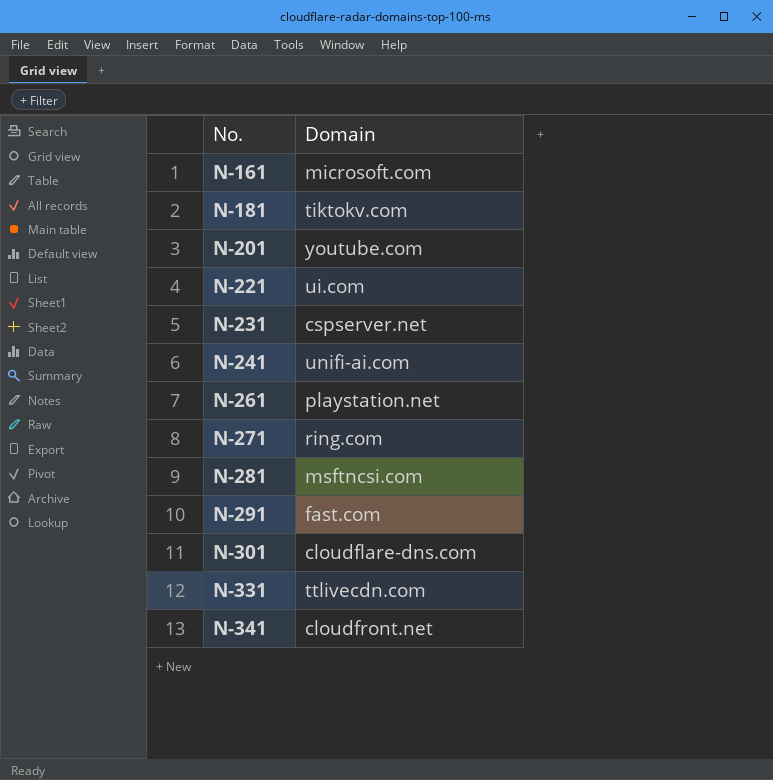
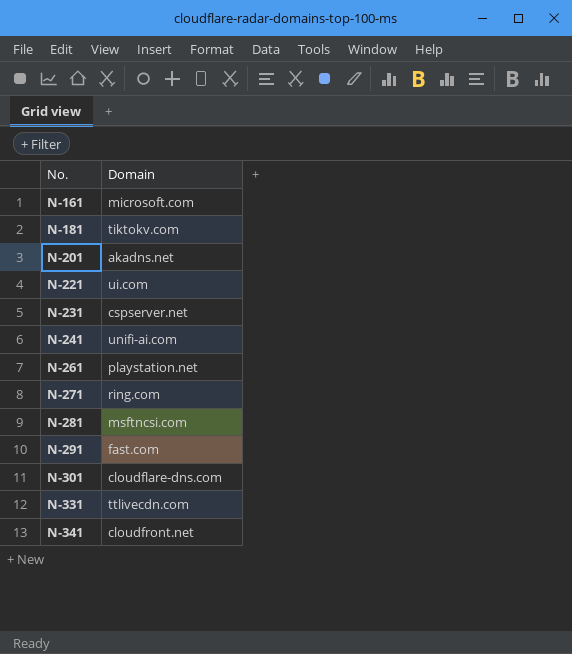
N-201 | Domain: youtube.com -> akadns.net

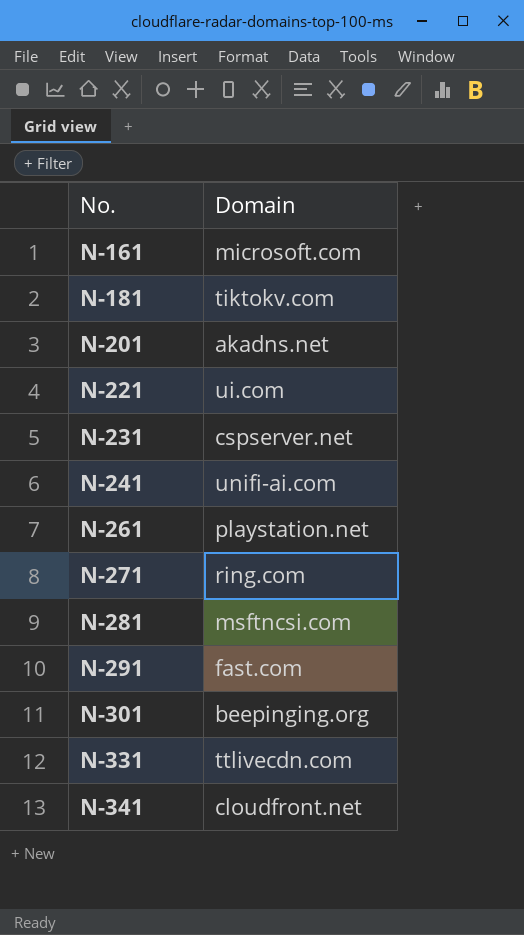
N-301 | Domain: cloudflare-dns.com -> beepinging.org

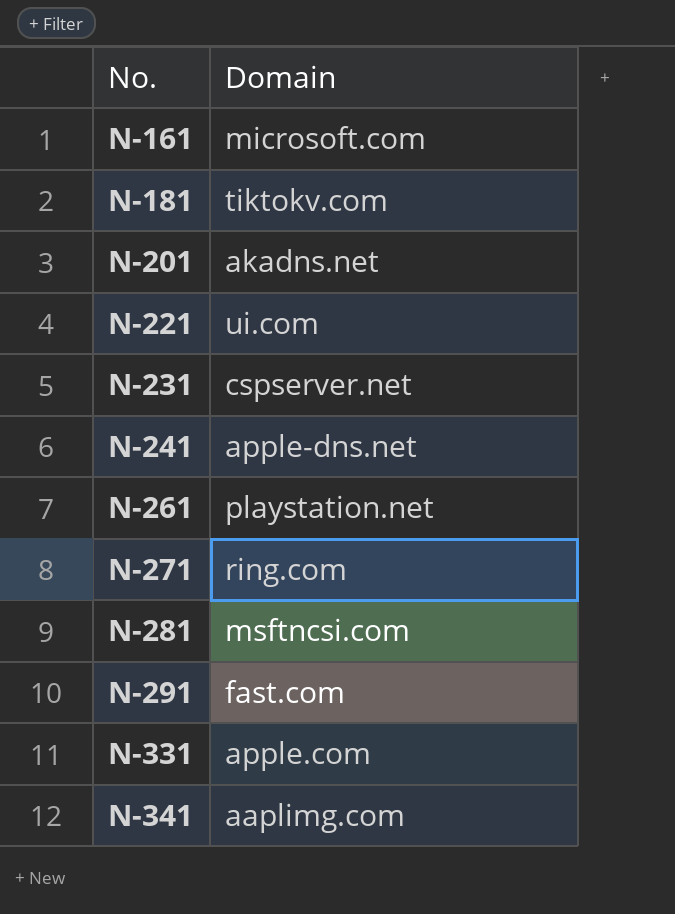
row N-301: beepinging.org -> none
N-241 | Domain: unifi-ai.com -> apple-dns.net
N-331 | Domain: ttlivecdn.com -> apple.com
N-341 | Domain: cloudfront.net -> aaplimg.com

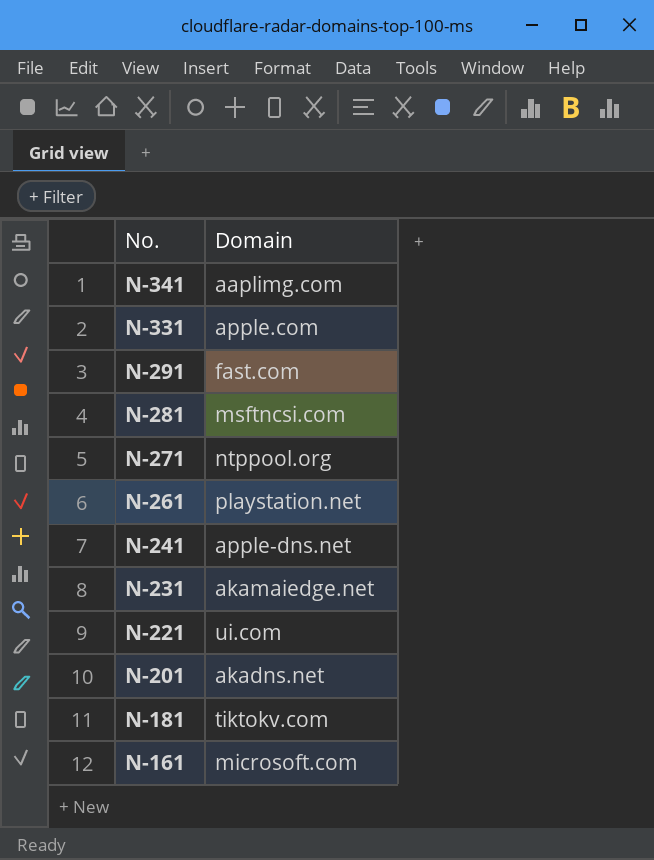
row order: No. ascending -> No. descending
N-271 | Domain: ring.com -> ntppool.org
N-231 | Domain: cspserver.net -> akamaiedge.net

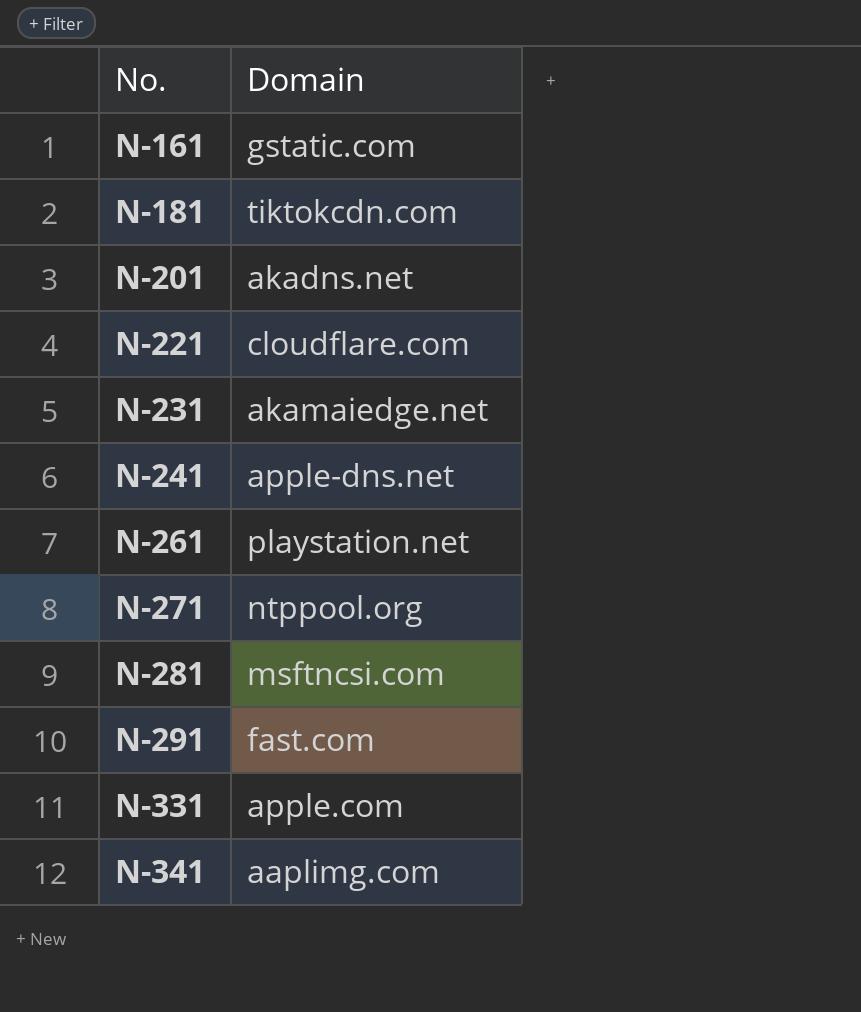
row order: No. descending -> No. ascending
N-161 | Domain: microsoft.com -> gstatic.com
N-181 | Domain: tiktokv.com -> tiktokcdn.com
N-221 | Domain: ui.com -> cloudflare.com

